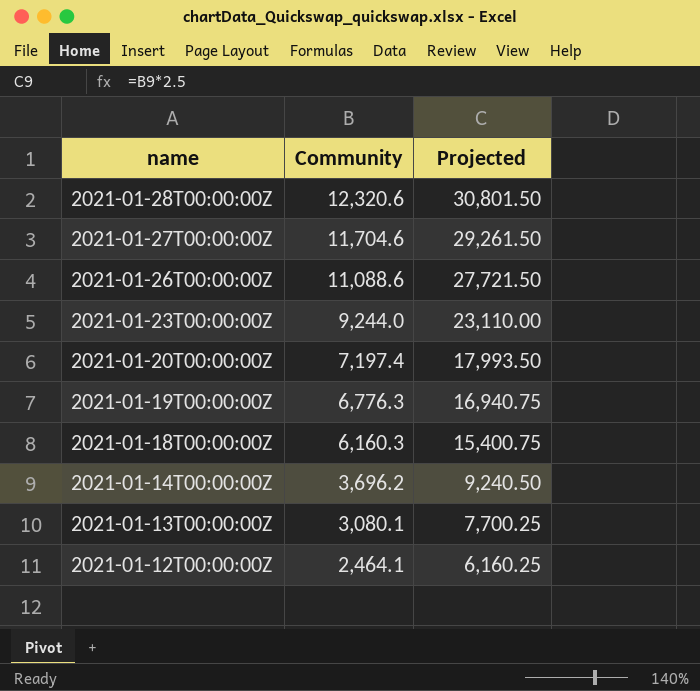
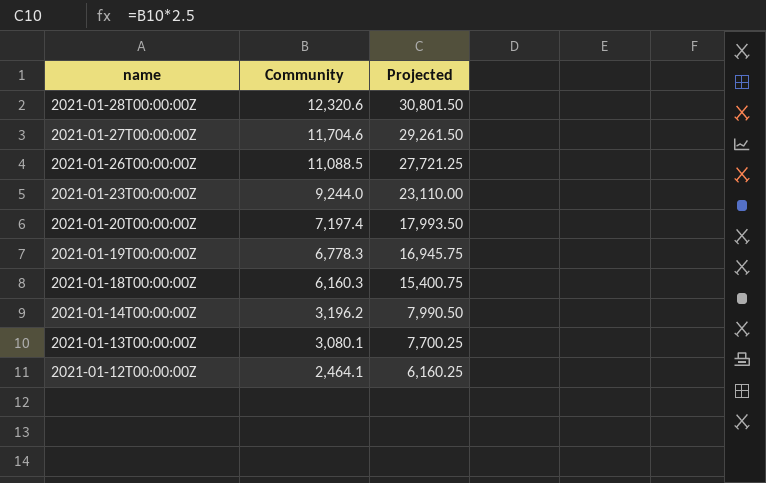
2021-01-26T00:00:00Z | Community: 11,088.6 -> 11,088.5
2021-01-26T00:00:00Z | Projected: 27,721.50 -> 27,721.25
2021-01-19T00:00:00Z | Community: 6,776.3 -> 6,778.3
2021-01-19T00:00:00Z | Projected: 16,940.75 -> 16,945.75
2021-01-14T00:00:00Z | Community: 3,696.2 -> 3,196.2
2021-01-14T00:00:00Z | Projected: 9,240.50 -> 7,990.50

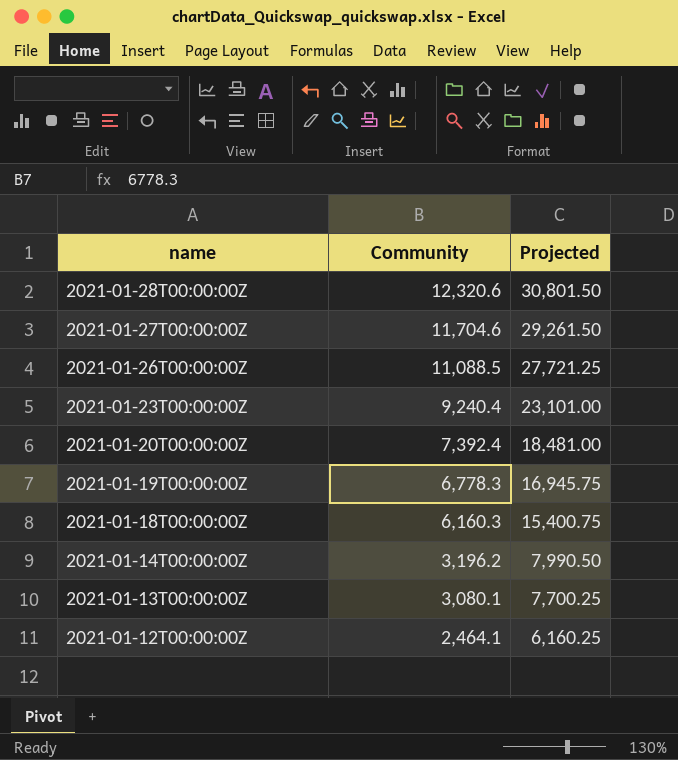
2021-01-23T00:00:00Z | Community: 9,244.0 -> 9,240.4
2021-01-23T00:00:00Z | Projected: 23,110.00 -> 23,101.00
2021-01-20T00:00:00Z | Community: 7,197.4 -> 7,392.4
2021-01-20T00:00:00Z | Projected: 17,993.50 -> 18,481.00

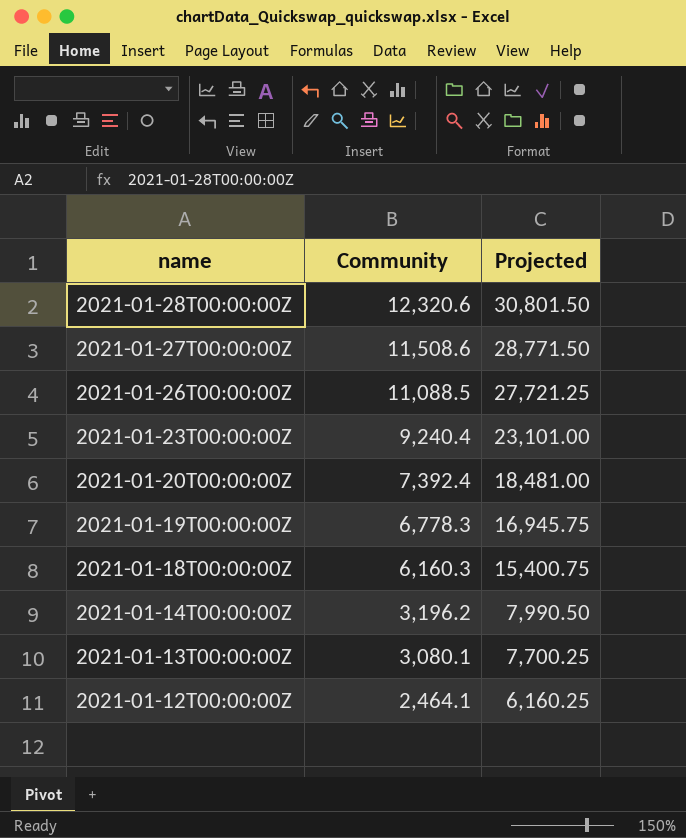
2021-01-27T00:00:00Z | Community: 11,704.6 -> 11,508.6
2021-01-27T00:00:00Z | Projected: 29,261.50 -> 28,771.50

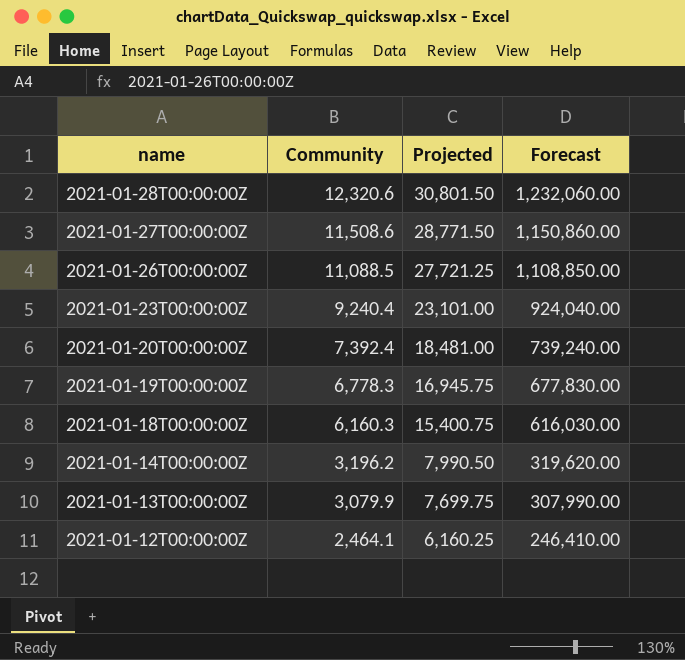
column Forecast | formula: none -> [Community] * 100
2021-01-13T00:00:00Z | Community: 3,080.1 -> 3,079.9
2021-01-13T00:00:00Z | Projected: 7,700.25 -> 7,699.75

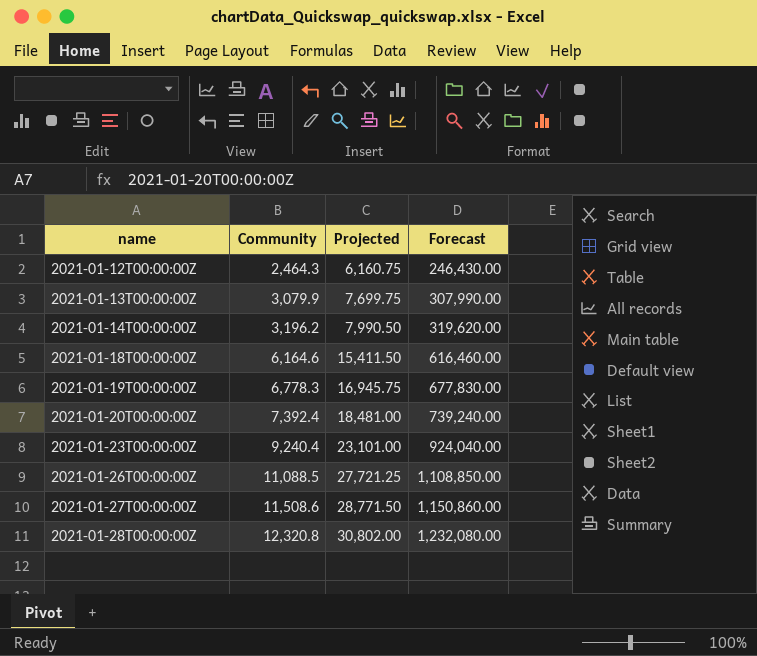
row order: name descending -> name ascending
2021-01-12T00:00:00Z | Community: 2,464.1 -> 2,464.3
2021-01-12T00:00:00Z | Projected: 6,160.25 -> 6,160.75
2021-01-12T00:00:00Z | Forecast: 246,410.00 -> 246,430.00
2021-01-18T00:00:00Z | Community: 6,160.3 -> 6,164.6
2021-01-18T00:00:00Z | Projected: 15,400.75 -> 15,411.50
2021-01-18T00:00:00Z | Forecast: 616,030.00 -> 616,460.00
2021-01-28T00:00:00Z | Community: 12,320.6 -> 12,320.8
2021-01-28T00:00:00Z | Projected: 30,801.50 -> 30,802.00
2021-01-28T00:00:00Z | Forecast: 1,232,060.00 -> 1,232,080.00

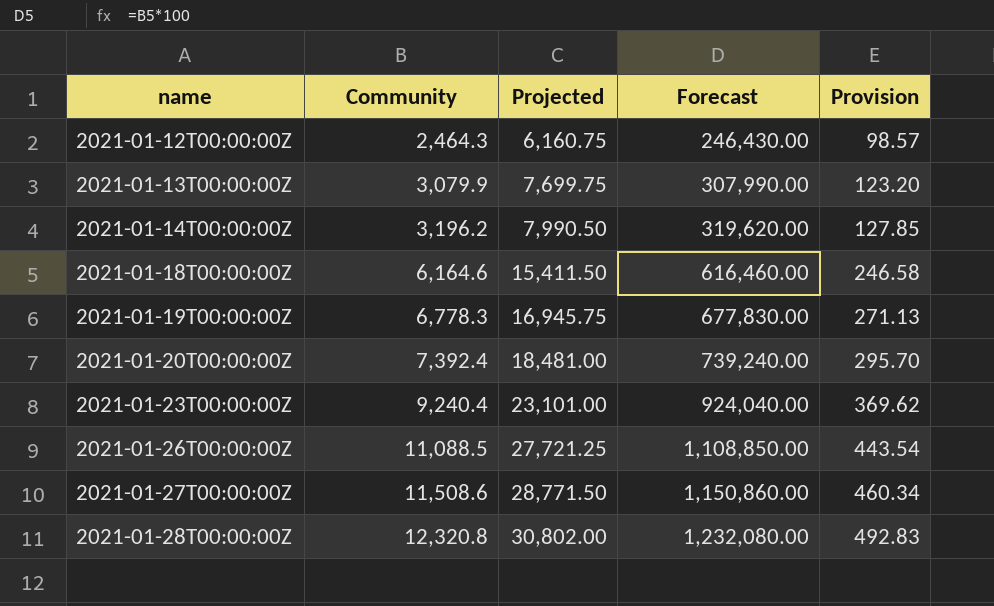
column Provision | formula: none -> [Community] * 0.04

